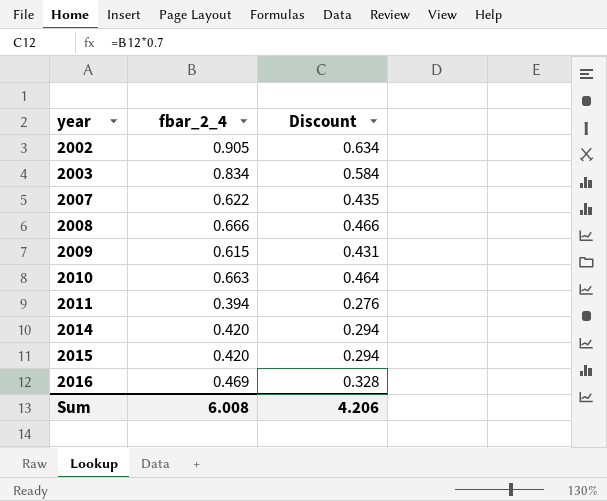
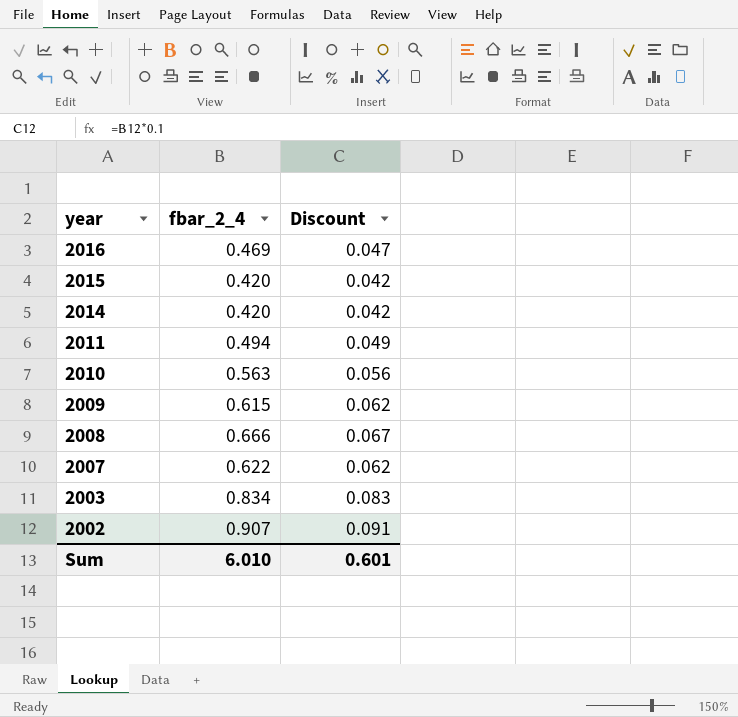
row order: year ascending -> year descending
column Discount | formula: [fbar_2_4] * 0.7 -> [fbar_2_4] * 0.1
2011 | fbar_2_4: 0.394 -> 0.494
2010 | fbar_2_4: 0.663 -> 0.563
2002 | fbar_2_4: 0.905 -> 0.907
Sum | fbar_2_4: 6.008 -> 6.010
Sum | Discount: 4.206 -> 0.601

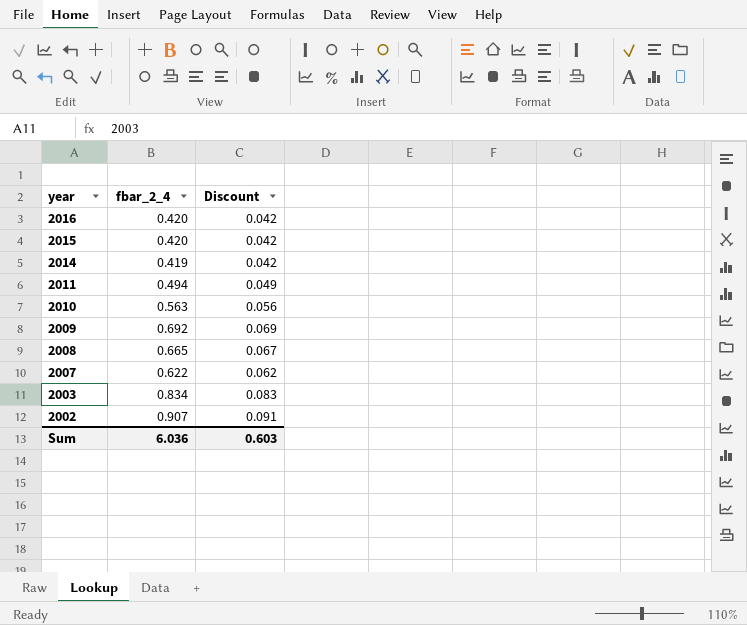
2016 | fbar_2_4: 0.469 -> 0.420
2016 | Discount: 0.047 -> 0.042
2014 | fbar_2_4: 0.420 -> 0.419
2009 | fbar_2_4: 0.615 -> 0.692
2009 | Discount: 0.062 -> 0.069
2008 | fbar_2_4: 0.666 -> 0.665
Sum | fbar_2_4: 6.010 -> 6.036
Sum | Discount: 0.601 -> 0.603

